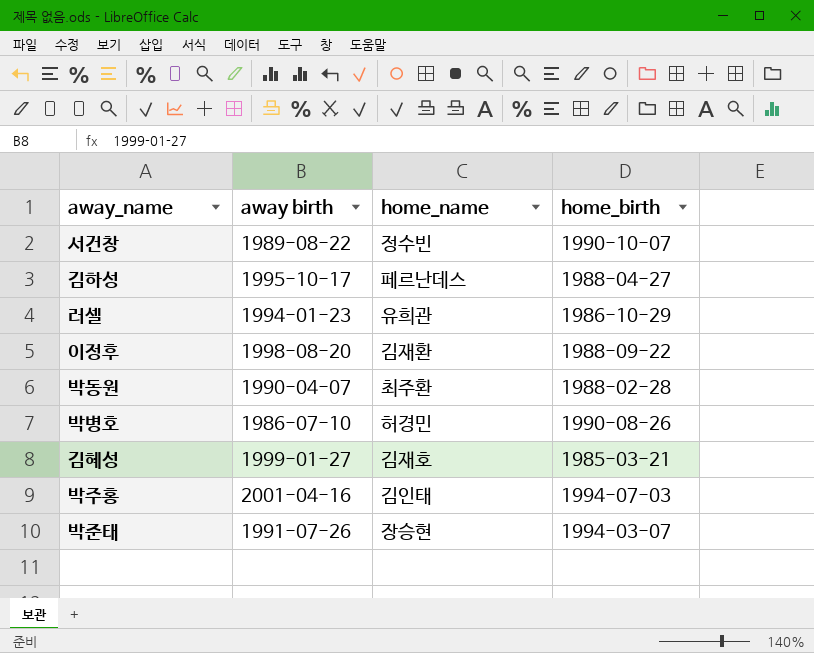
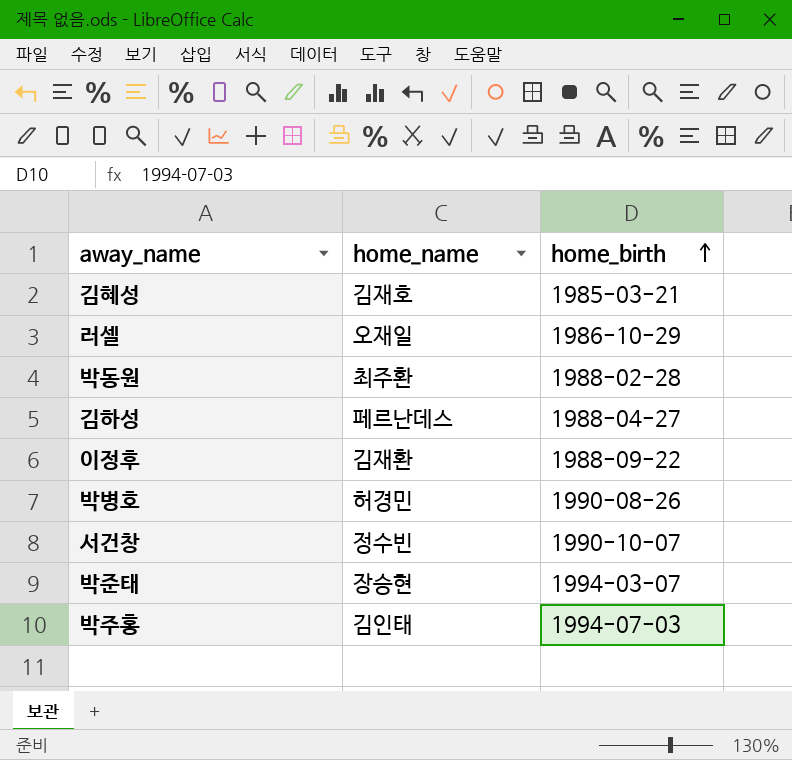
row order: none -> home_birth ascending
column away birth | position: 2 -> none
러셀 | home_name: 유희관 -> 오재일

